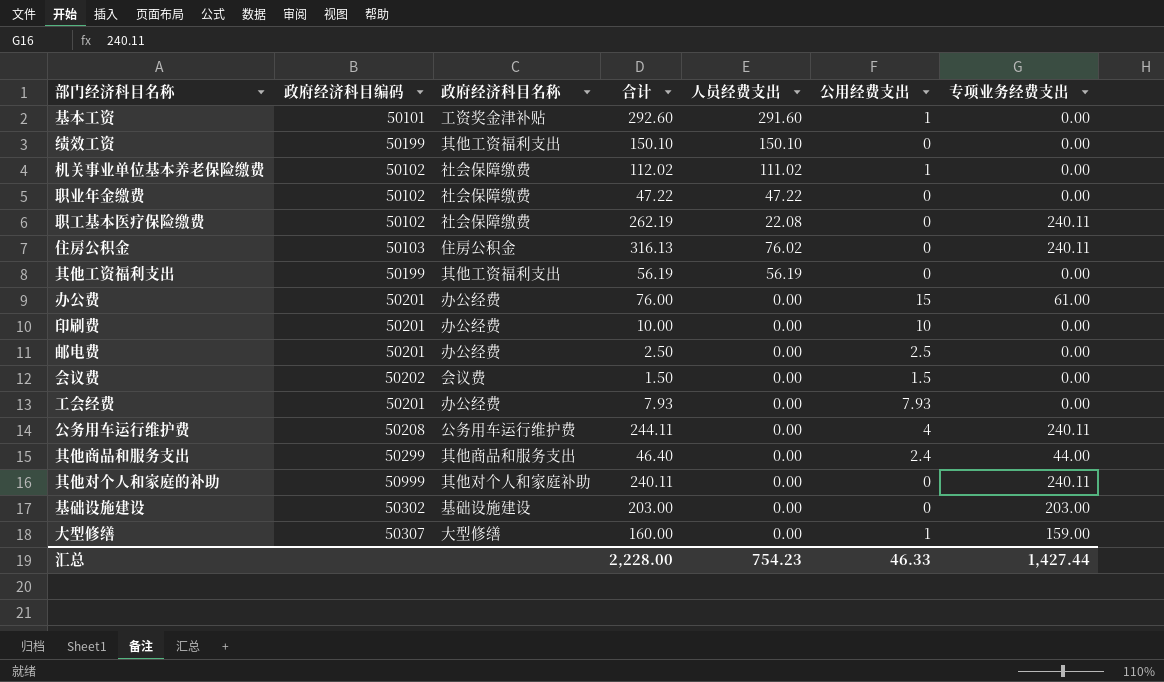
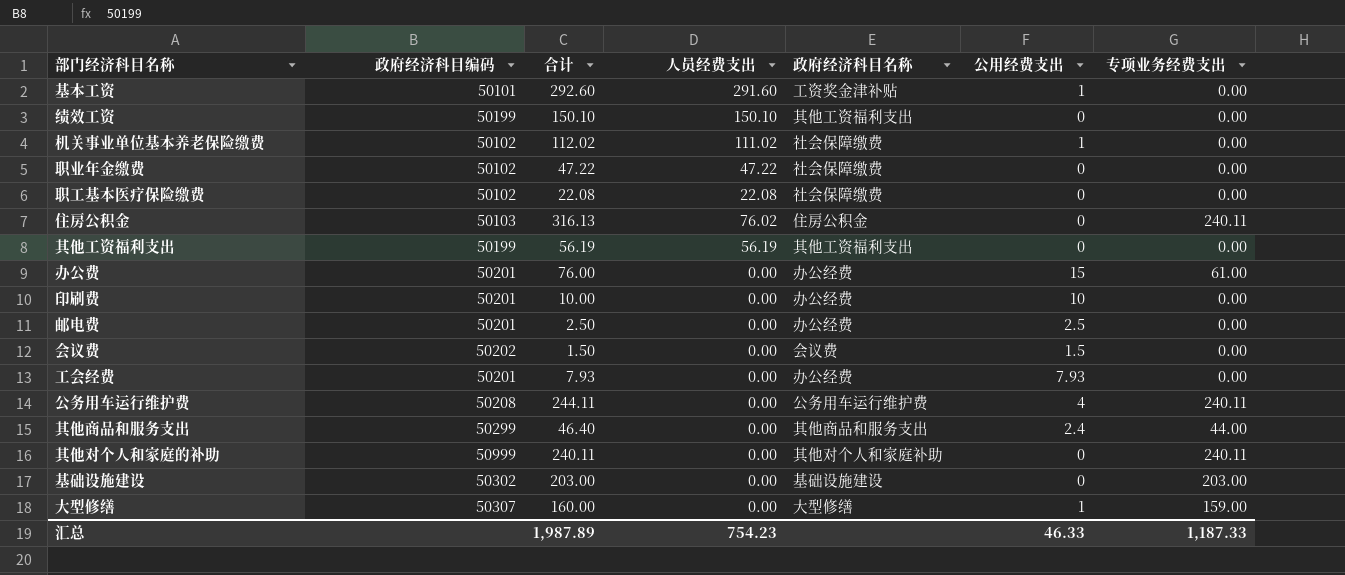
column 政府经济科目名称 | position: 3 -> 5
职工基本医疗保险缴费 | 合计: 262.19 -> 22.08
职工基本医疗保险缴费 | 专项业务经费支出: 240.11 -> 0.00
汇总 | 合计: 2,228.00 -> 1,987.89
汇总 | 专项业务经费支出: 1,427.44 -> 1,187.33

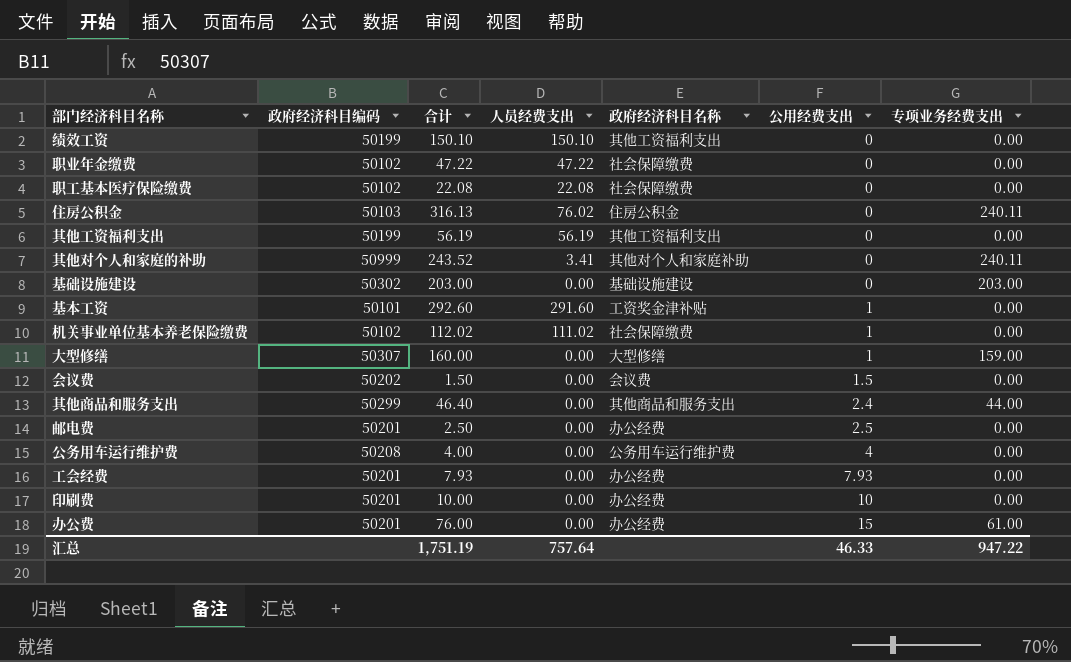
row order: none -> 公用经费支出 ascending
其他对个人和家庭的补助 | 合计: 240.11 -> 243.52
其他对个人和家庭的补助 | 人员经费支出: 0.00 -> 3.41
公务用车运行维护费 | 合计: 244.11 -> 4.00
公务用车运行维护费 | 专项业务经费支出: 240.11 -> 0.00
汇总 | 合计: 1,987.89 -> 1,751.19
汇总 | 人员经费支出: 754.23 -> 757.64
汇总 | 专项业务经费支出: 1,187.33 -> 947.22

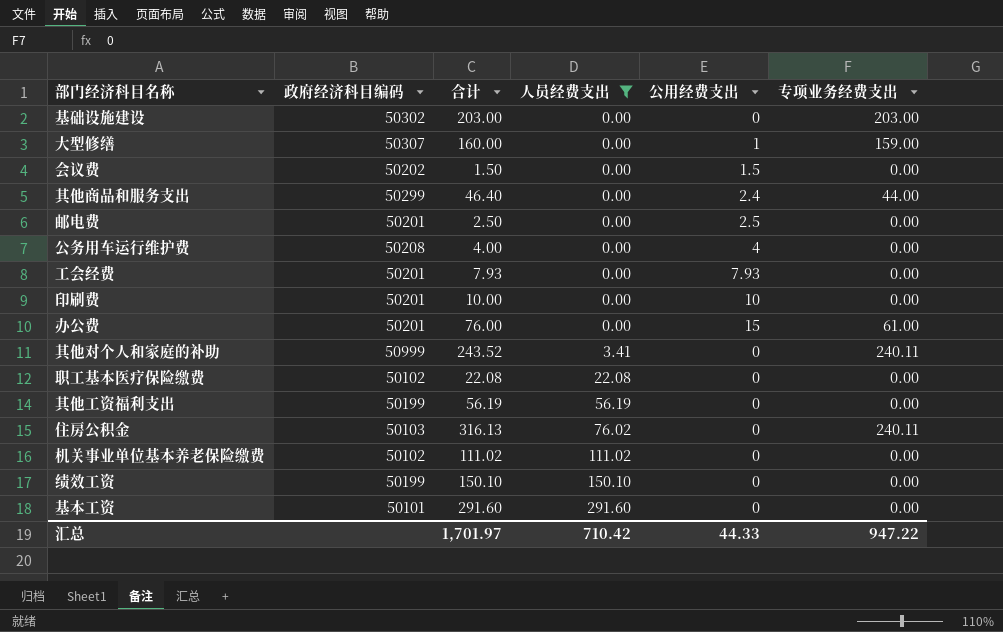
filter: none -> 人员经费支出 != 47.22
row order: 公用经费支出 ascending -> 人员经费支出 ascending
column 政府经济科目名称 | position: 5 -> none
机关事业单位基本养老保险缴费 | 合计: 112.02 -> 111.02
机关事业单位基本养老保险缴费 | 公用经费支出: 1 -> 0
基本工资 | 合计: 292.60 -> 291.60
基本工资 | 公用经费支出: 1 -> 0
汇总 | 合计: 1,751.19 -> 1,701.97
汇总 | 人员经费支出: 757.64 -> 710.42
汇总 | 公用经费支出: 46.33 -> 44.33

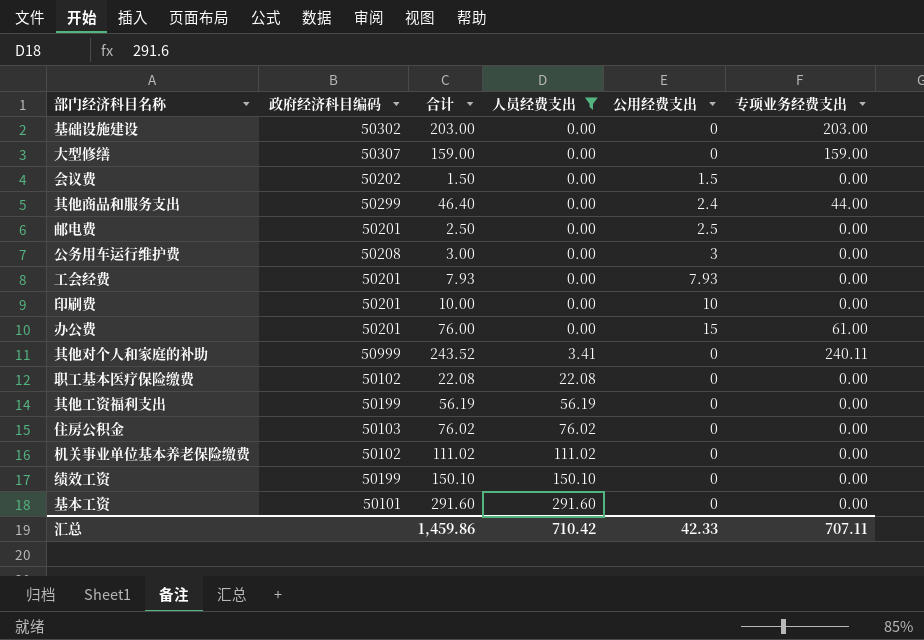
大型修缮 | 合计: 160.00 -> 159.00
大型修缮 | 公用经费支出: 1 -> 0
公务用车运行维护费 | 合计: 4.00 -> 3.00
公务用车运行维护费 | 公用经费支出: 4 -> 3
住房公积金 | 合计: 316.13 -> 76.02
住房公积金 | 专项业务经费支出: 240.11 -> 0.00
汇总 | 合计: 1,701.97 -> 1,459.86
汇总 | 公用经费支出: 44.33 -> 42.33
汇总 | 专项业务经费支出: 947.22 -> 707.11

